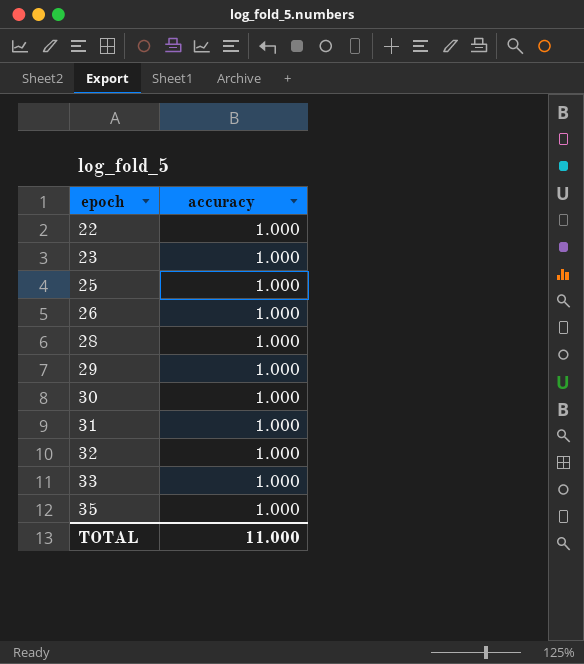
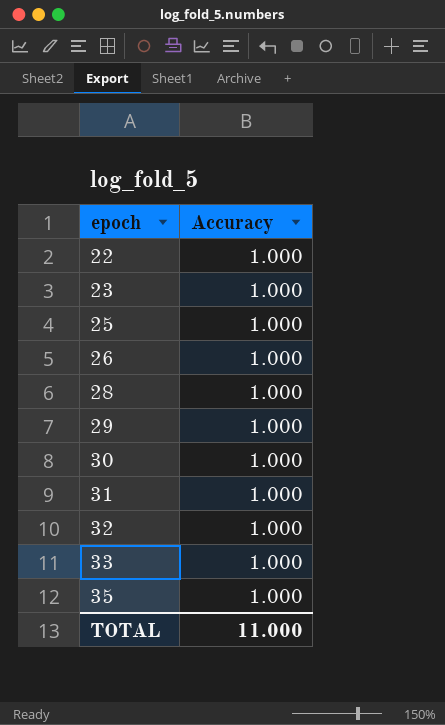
column name: accuracy -> Accuracy

